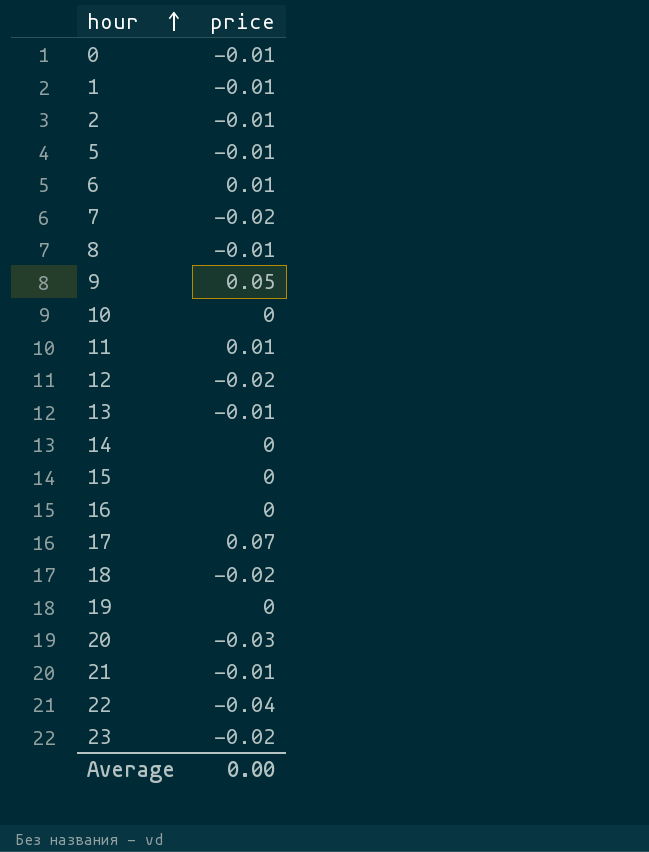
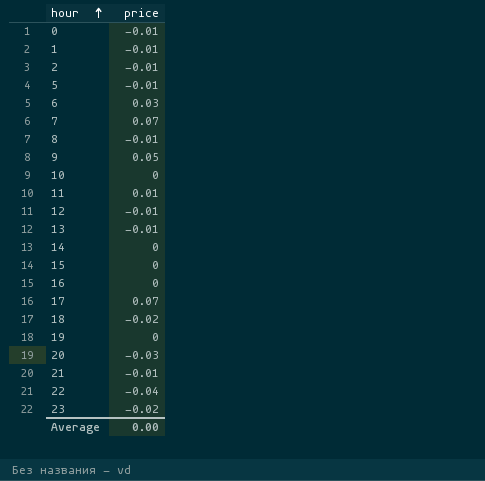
6 | price: 0.01 -> 0.03
7 | price: -0.02 -> 0.07
12 | price: -0.02 -> -0.01

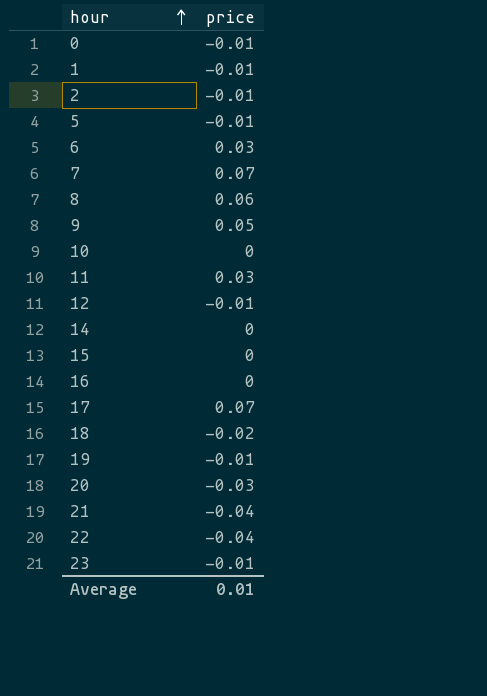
row 13: -0.01 -> none
8 | price: -0.01 -> 0.06
11 | price: 0.01 -> 0.03
19 | price: 0 -> -0.01
21 | price: -0.01 -> -0.04
23 | price: -0.02 -> -0.01
Average | price: 0.00 -> 0.01

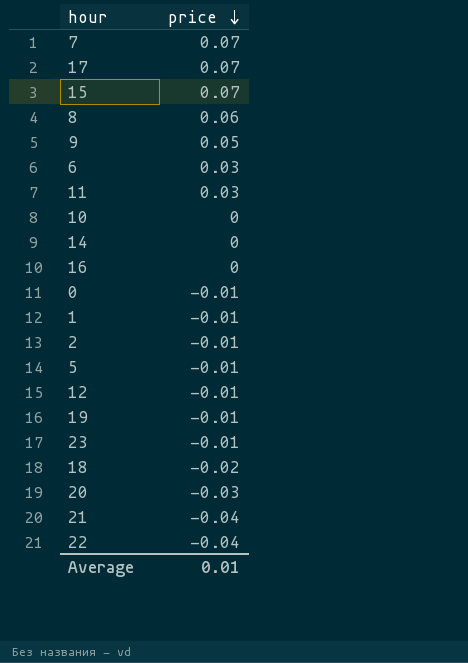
row order: hour ascending -> price descending
15 | price: 0 -> 0.07

